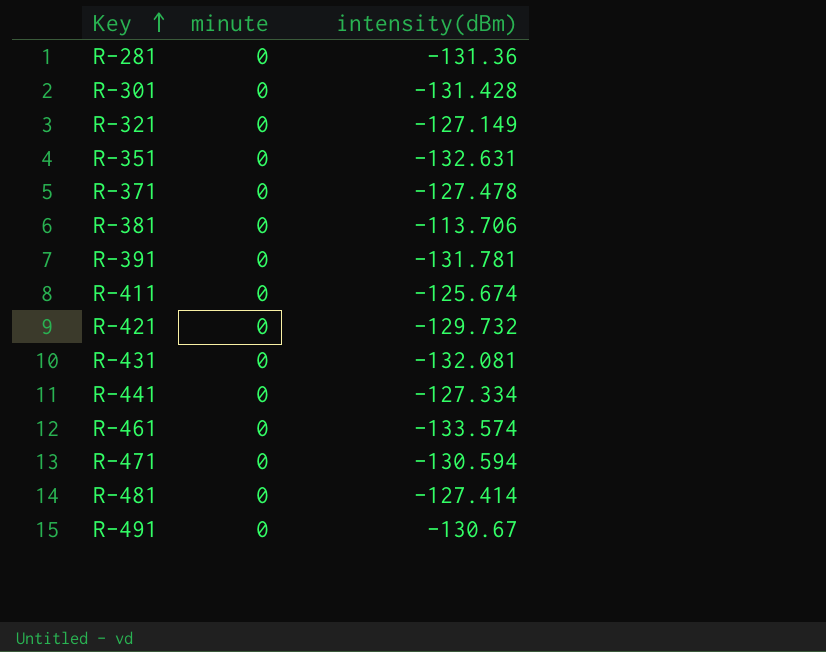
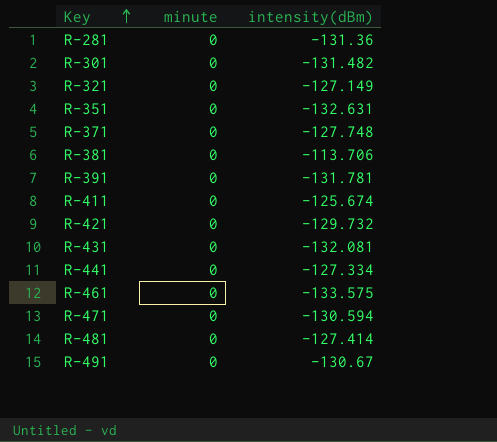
R-301 | intensity(dBm): -131.428 -> -131.482
R-371 | intensity(dBm): -127.478 -> -127.748
R-461 | intensity(dBm): -133.574 -> -133.575

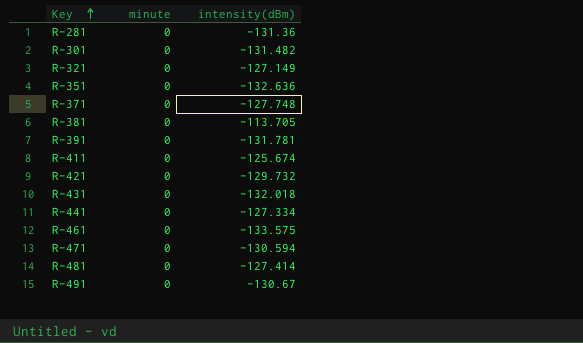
R-351 | intensity(dBm): -132.631 -> -132.636
R-381 | intensity(dBm): -113.706 -> -113.705
R-431 | intensity(dBm): -132.081 -> -132.018

